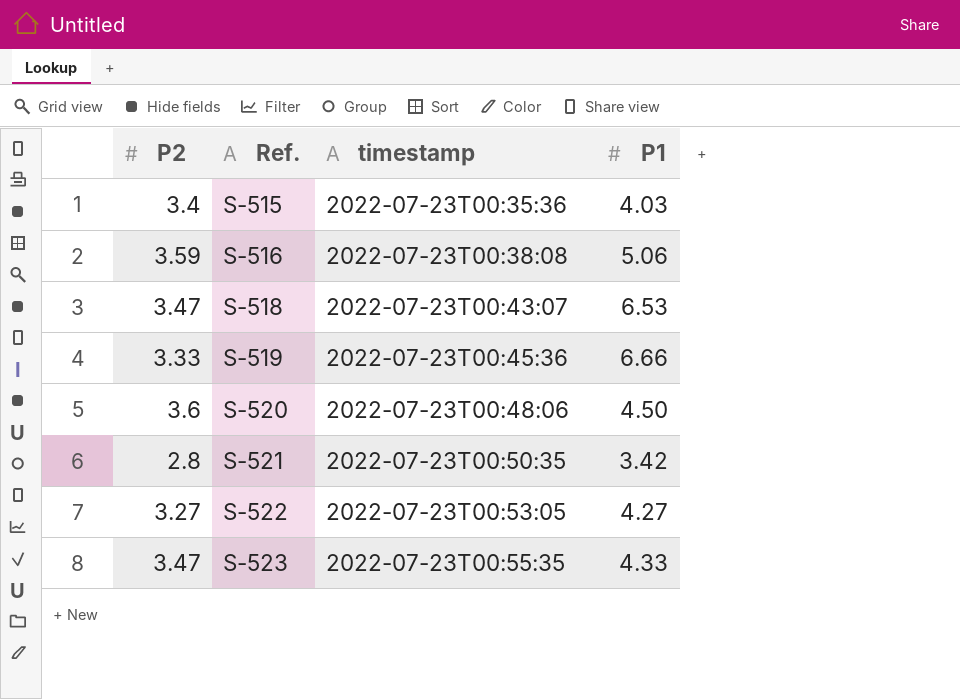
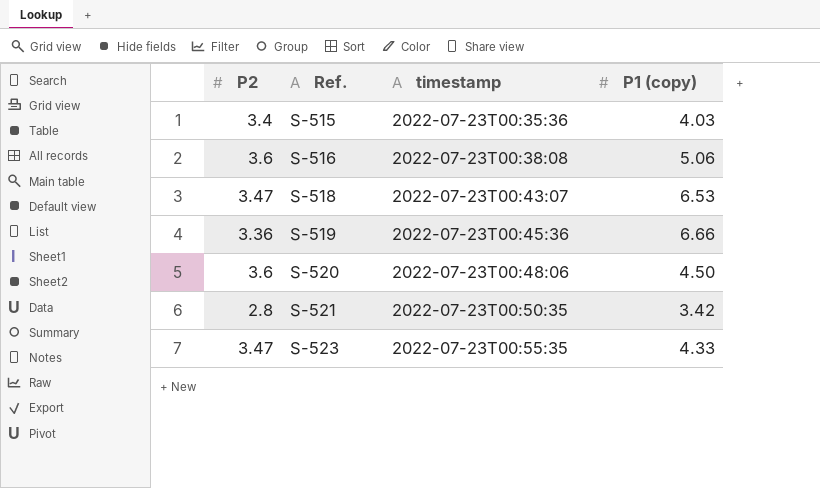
column name: P1 -> P1 (copy)
row S-522: 3.27 | 2022-07-23T00:53:05 | 4.27 -> none
S-516 | P2: 3.59 -> 3.6
S-519 | P2: 3.33 -> 3.36

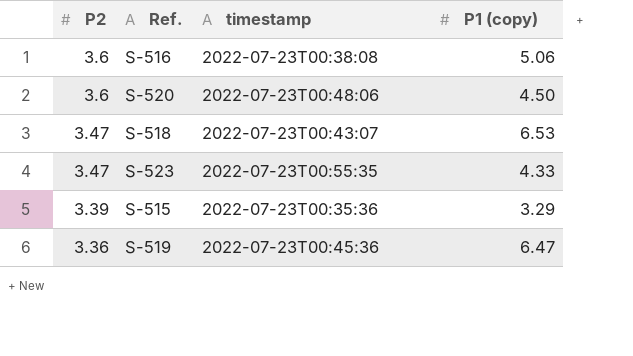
row order: Ref. ascending -> P2 descending
row S-521: 2.8 | 2022-07-23T00:50:35 | 3.42 -> none
S-515 | P2: 3.4 -> 3.39
S-515 | P1 (copy): 4.03 -> 3.29
S-519 | P1 (copy): 6.66 -> 6.47

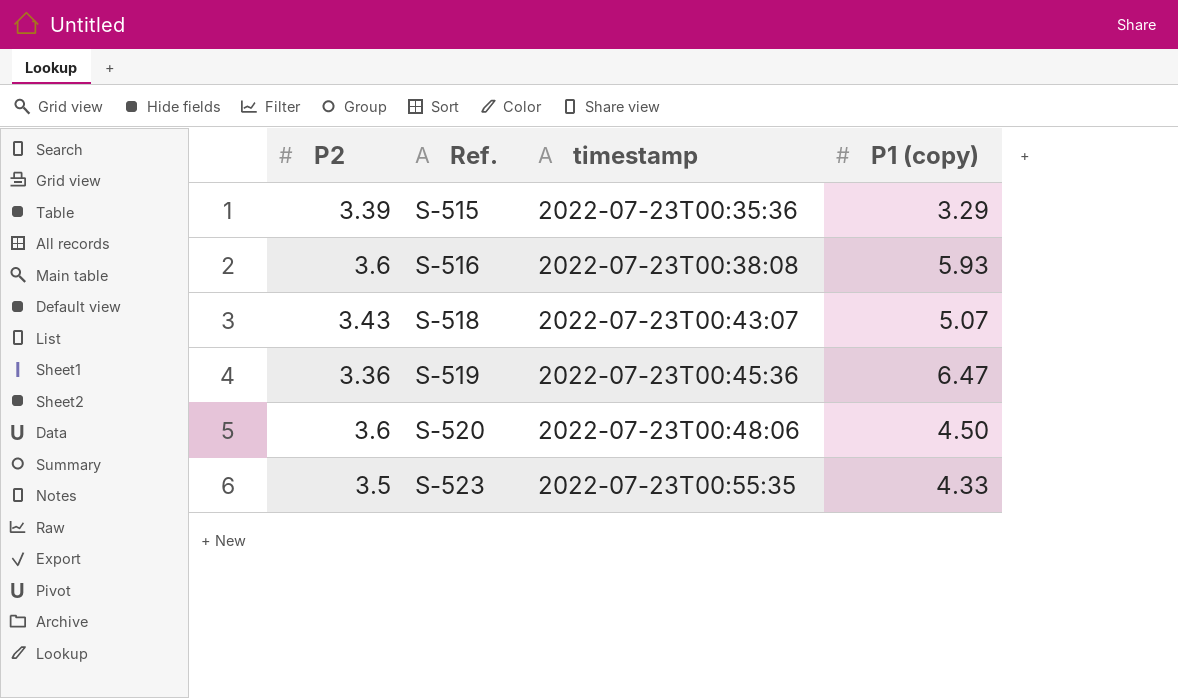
row order: P2 descending -> Ref. ascending
S-516 | P1 (copy): 5.06 -> 5.93
S-518 | P2: 3.47 -> 3.43
S-518 | P1 (copy): 6.53 -> 5.07
S-523 | P2: 3.47 -> 3.5

